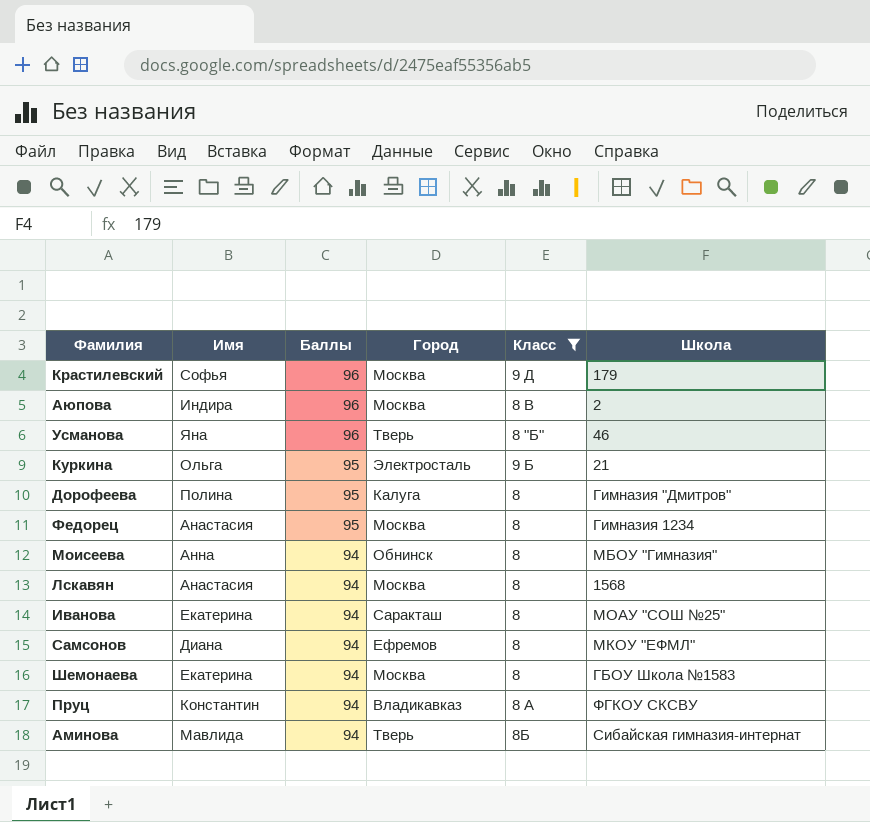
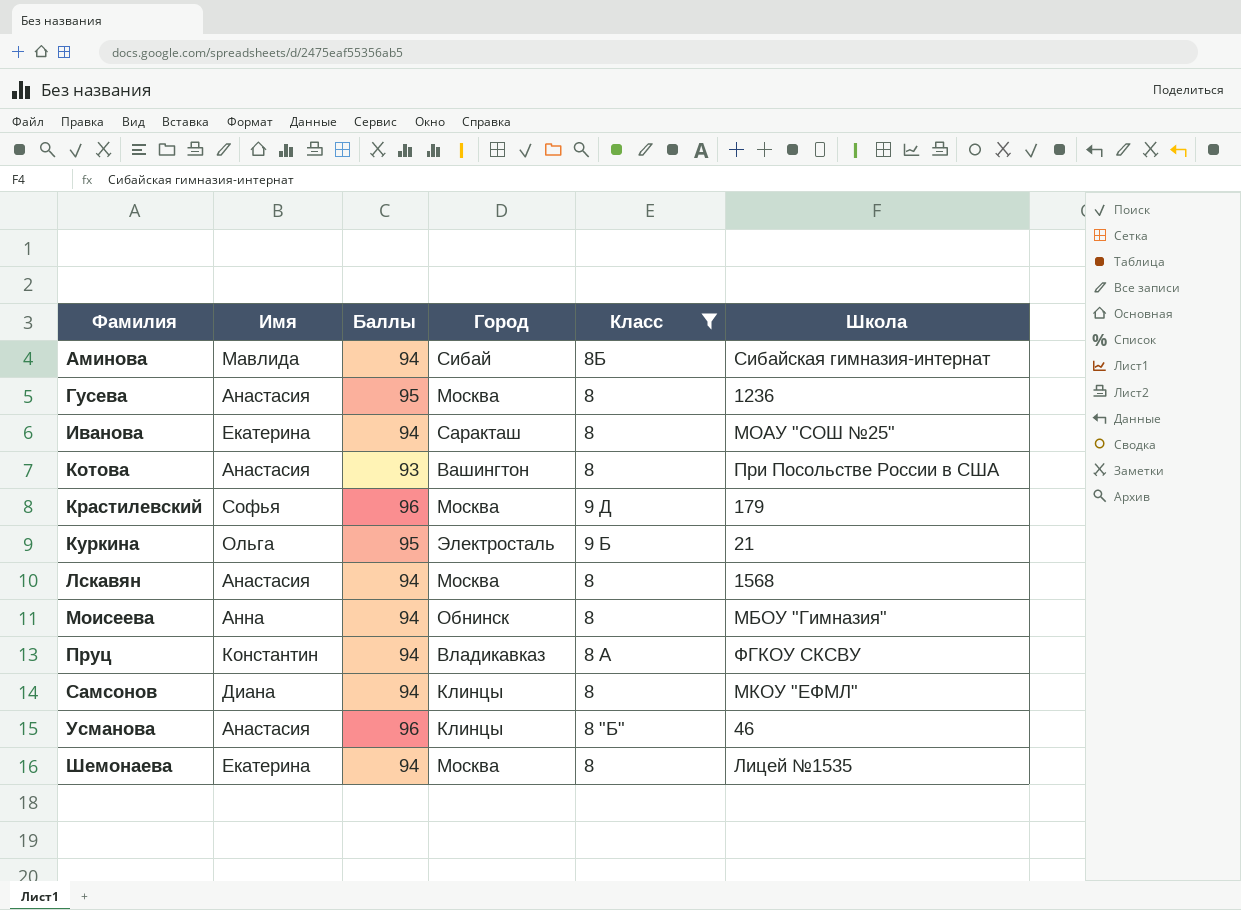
row order: Баллы descending -> Фамилия ascending
row Аюпова: Индира | 96 | Москва | 8 В | 2 -> none
row Дорофеева: Полина | 95 | Калуга | 8 | Гимназия "Дмитров" -> none
row Федорец: Анастасия | 95 | Москва | 8 | Гимназия 1234 -> none
Аминова | Город: Тверь -> Сибай
row Гусева: none -> Анастасия | 95 | Москва | 8 | 1236
row Котова: none -> Анастасия | 93 | Вашингтон | 8 | При Посольстве России в США
Самсонов | Город: Ефремов -> Клинцы
Усманова | Имя: Яна -> Анастасия
Усманова | Город: Тверь -> Клинцы
Шемонаева | Школа: ГБОУ Школа №1583 -> Лицей №1535

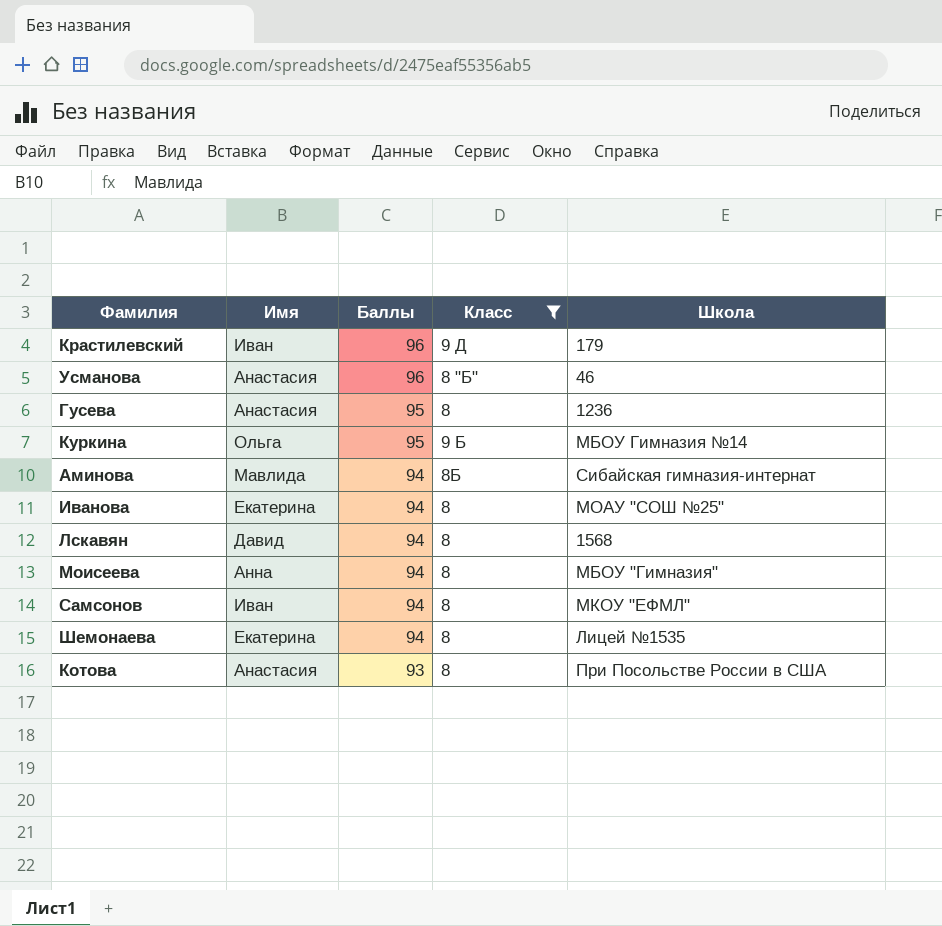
row order: Фамилия ascending -> Баллы descending
column Город | position: 4 -> none
row Пруц: Константин | 94 | Владикавказ | 8 А | ФГКОУ СКСВУ -> none
Крастилевский | Имя: Софья -> Иван
Куркина | Школа: 21 -> МБОУ Гимназия №14
Лскавян | Имя: Анастасия -> Давид
Самсонов | Имя: Диана -> Иван

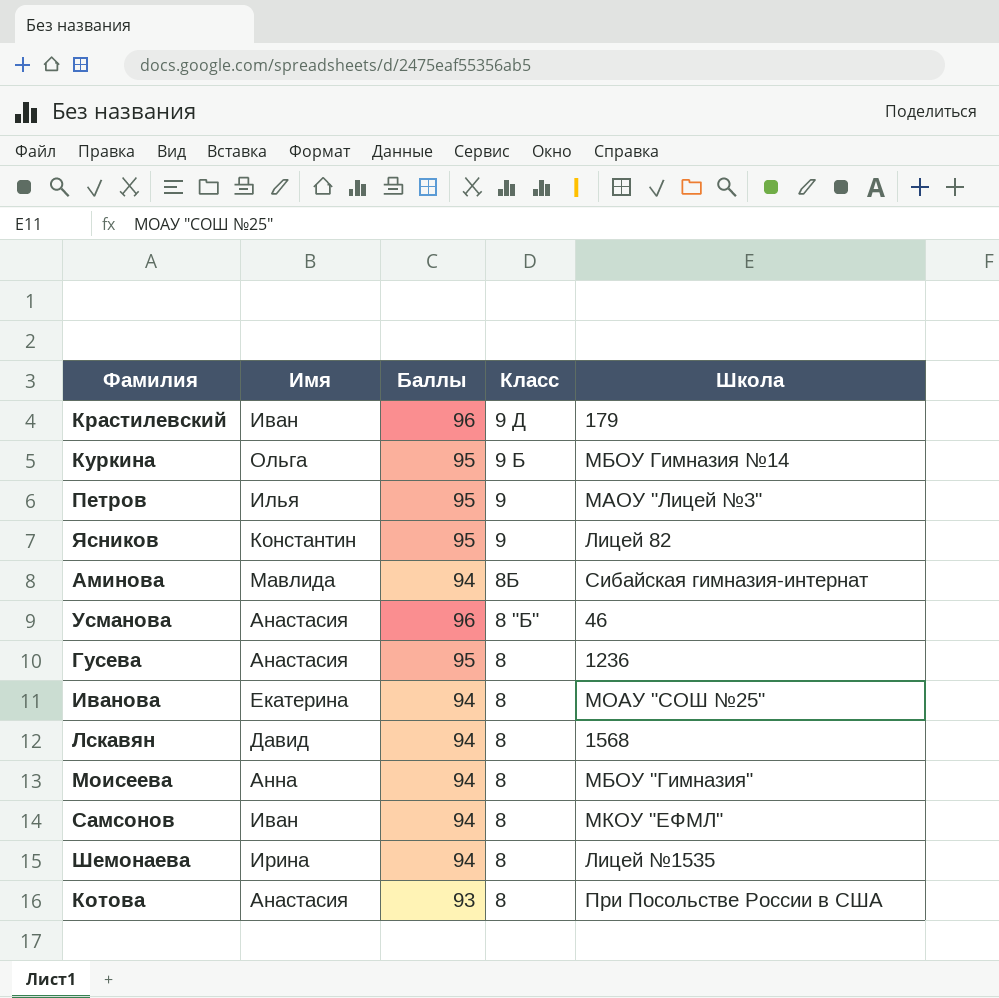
filter: Класс != 9 -> none
row order: Баллы descending -> Класс descending
Шемонаева | Имя: Екатерина -> Ирина

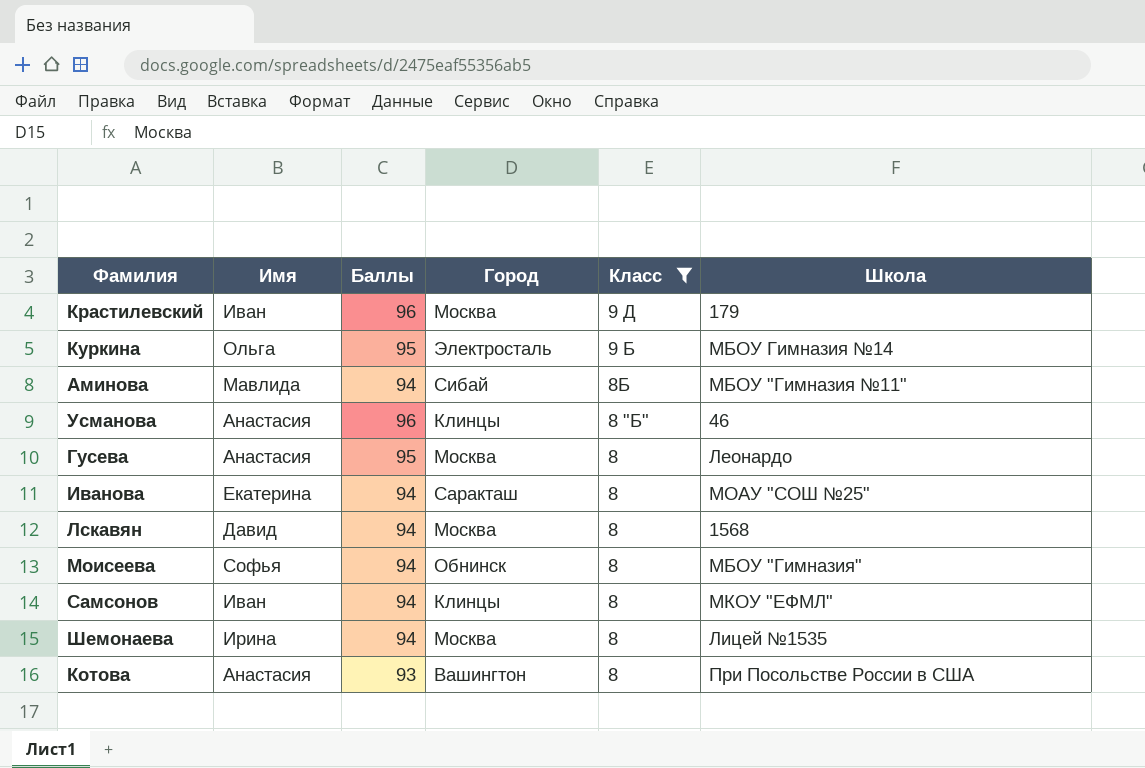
filter: none -> Класс != 9
column Город | position: none -> 4
Аминова | Школа: Сибайская гимназия-интернат -> МБОУ "Гимназия №11"
Гусева | Школа: 1236 -> Леонардо
Моисеева | Имя: Анна -> Софья

